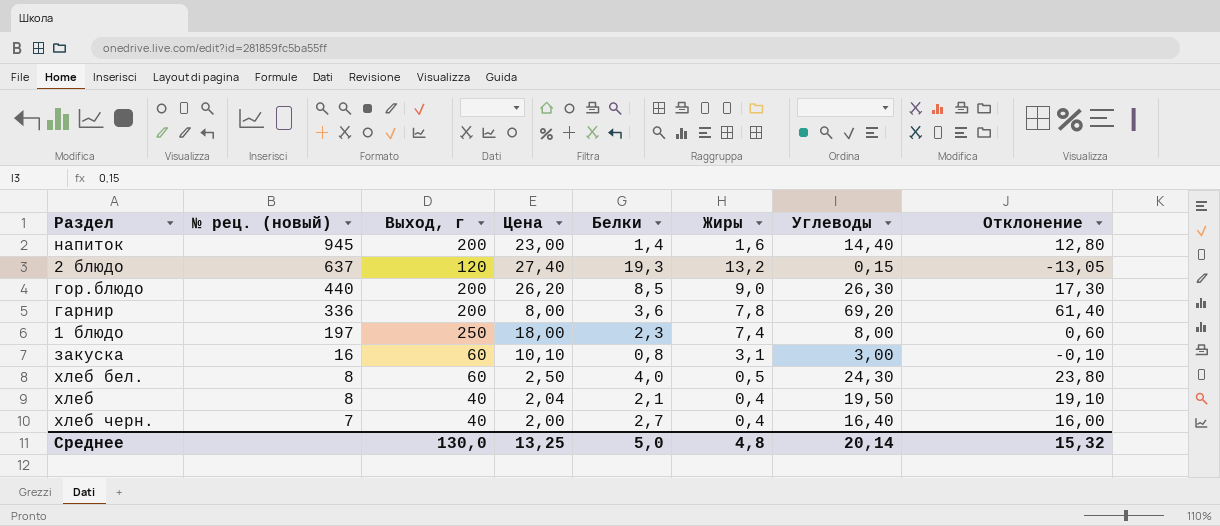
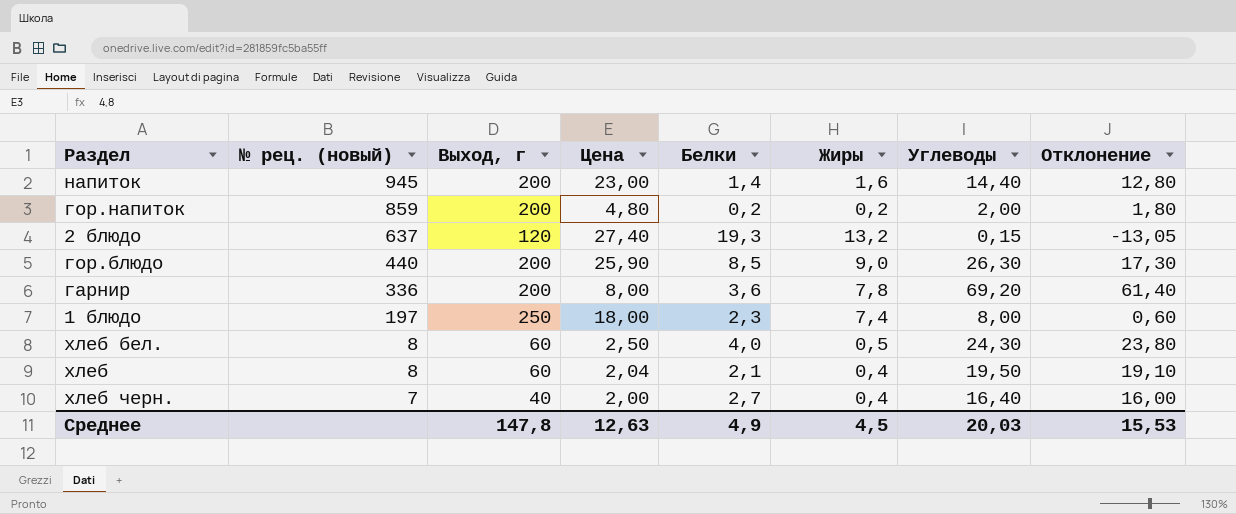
row закуска: 16 | 60 | 10,10 | 0,8 | 3,1 | 3,00 | -0,10 -> none
row гор.напиток: none -> 859 | 200 | 4,80 | 0,2 | 0,2 | 2,00 | 1,80
гор.блюдо | Цена: 26,20 -> 25,90
хлеб | Выход, г: 40 -> 60
Среднее | Выход, г: 130,0 -> 147,8
Среднее | Цена: 13,25 -> 12,63
Среднее | Белки: 5,0 -> 4,9
Среднее | Жиры: 4,8 -> 4,5
Среднее | Углеводы: 20,14 -> 20,03
Среднее | Отклонение: 15,32 -> 15,53

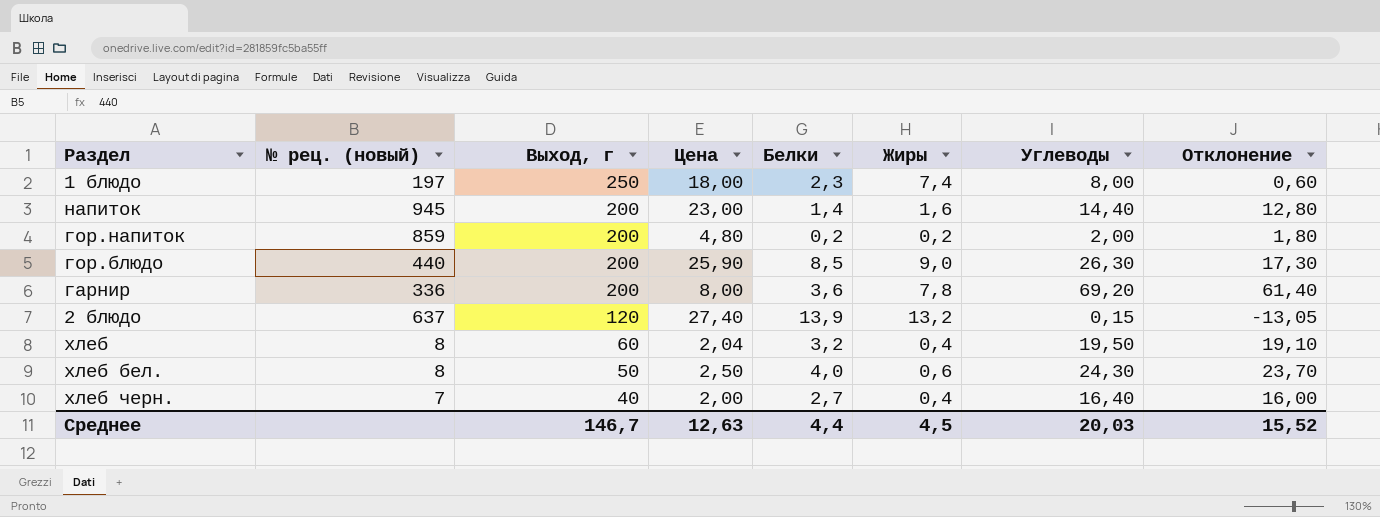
row order: № рец. (новый) descending -> Выход, г descending
2 блюдо | Белки: 19,3 -> 13,9
хлеб | Белки: 2,1 -> 3,2
хлеб бел. | Выход, г: 60 -> 50
хлеб бел. | Жиры: 0,5 -> 0,6
хлеб бел. | Отклонение: 23,80 -> 23,70
Среднее | Выход, г: 147,8 -> 146,7
Среднее | Белки: 4,9 -> 4,4
Среднее | Отклонение: 15,53 -> 15,52

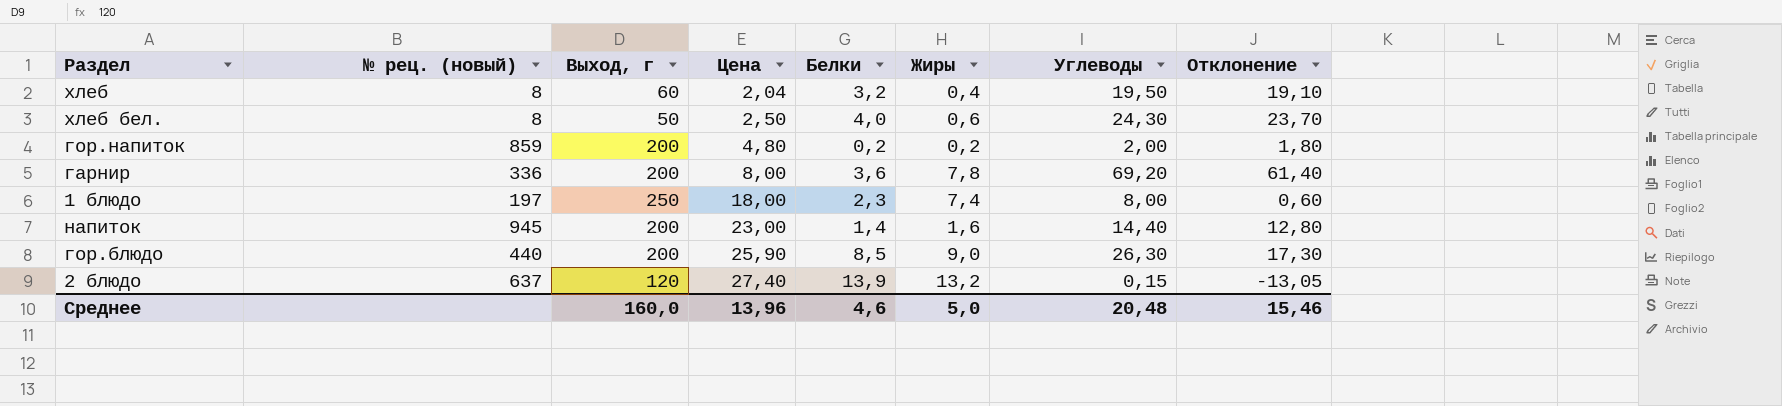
row order: Выход, г descending -> Цена ascending
row хлеб черн.: 7 | 40 | 2,00 | 2,7 | 0,4 | 16,40 | 16,00 -> none
Среднее | Выход, г: 146,7 -> 160,0
Среднее | Цена: 12,63 -> 13,96
Среднее | Белки: 4,4 -> 4,6
Среднее | Жиры: 4,5 -> 5,0
Среднее | Углеводы: 20,03 -> 20,48
Среднее | Отклонение: 15,52 -> 15,46

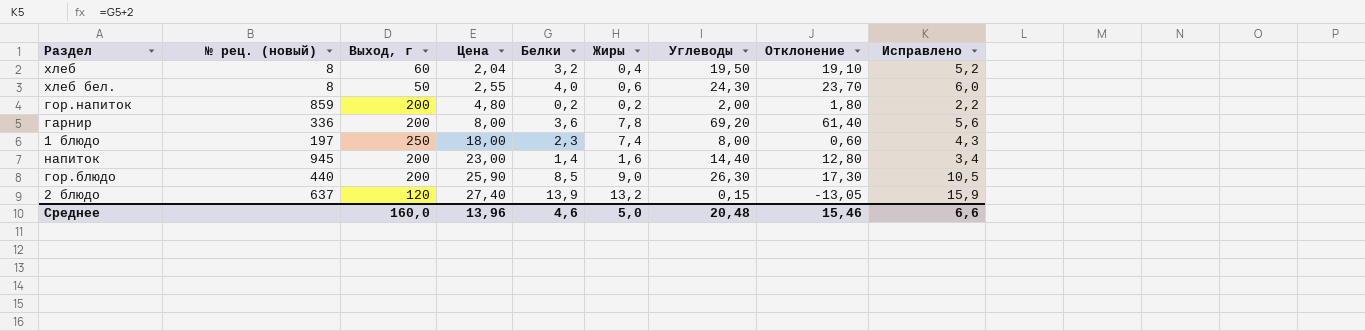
column Исправлено | formula: none -> [Белки] + 2
хлеб бел. | Цена: 2,50 -> 2,55

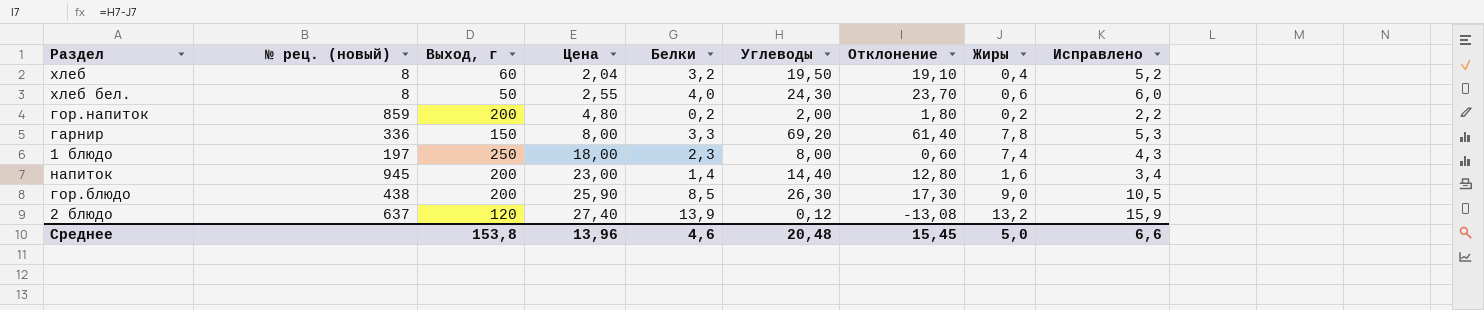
column Жиры | position: 6 -> 8
гарнир | Выход, г: 200 -> 150
гарнир | Белки: 3,6 -> 3,3
гарнир | Исправлено: 5,6 -> 5,3
гор.блюдо | № рец. (новый): 440 -> 438
2 блюдо | Углеводы: 0,15 -> 0,12
2 блюдо | Отклонение: -13,05 -> -13,08
Среднее | Выход, г: 160,0 -> 153,8
Среднее | Отклонение: 15,46 -> 15,45

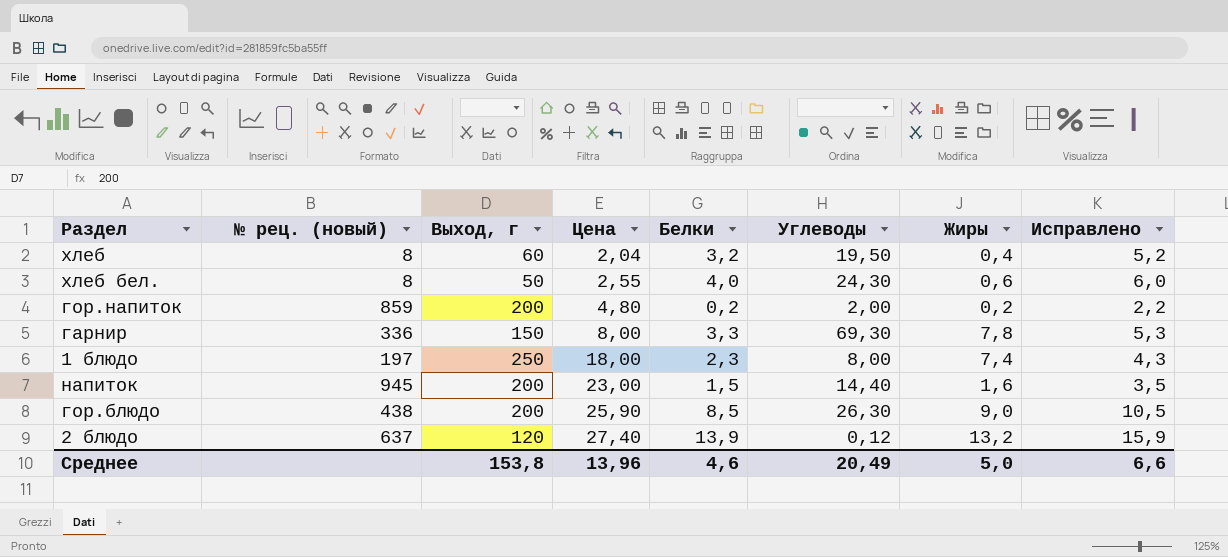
column Отклонение | formula: [Углеводы] - [Жиры] -> none
гарнир | Углеводы: 69,20 -> 69,30
напиток | Белки: 1,4 -> 1,5
напиток | Исправлено: 3,4 -> 3,5
Среднее | Углеводы: 20,48 -> 20,49

